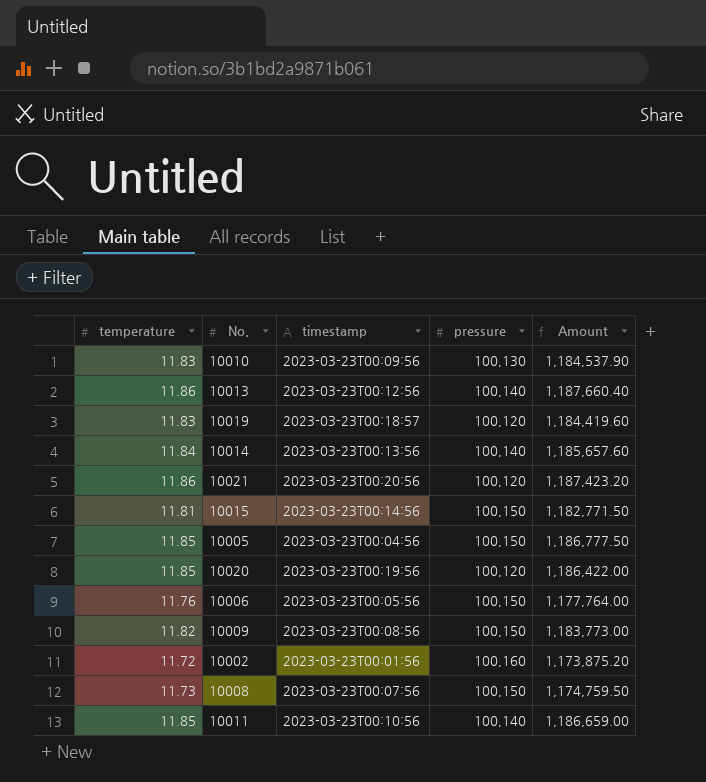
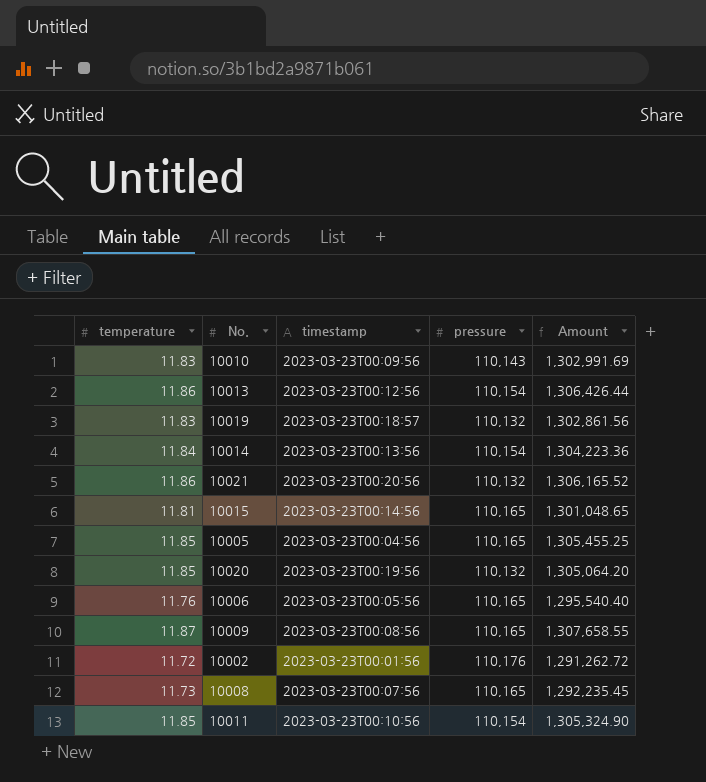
10010 | pressure: 100,130 -> 110,143
10010 | Amount: 1,184,537.90 -> 1,302,991.69
10013 | pressure: 100,140 -> 110,154
10013 | Amount: 1,187,660.40 -> 1,306,426.44
10019 | pressure: 100,120 -> 110,132
10019 | Amount: 1,184,419.60 -> 1,302,861.56
10014 | pressure: 100,140 -> 110,154
10014 | Amount: 1,185,657.60 -> 1,304,223.36
10021 | pressure: 100,120 -> 110,132
10021 | Amount: 1,187,423.20 -> 1,306,165.52
10015 | pressure: 100,150 -> 110,165
10015 | Amount: 1,182,771.50 -> 1,301,048.65
10005 | pressure: 100,150 -> 110,165
10005 | Amount: 1,186,777.50 -> 1,305,455.25
10020 | pressure: 100,120 -> 110,132
10020 | Amount: 1,186,422.00 -> 1,305,064.20
10006 | pressure: 100,150 -> 110,165
10006 | Amount: 1,177,764.00 -> 1,295,540.40
10009 | temperature: 11.82 -> 11.87
10009 | pressure: 100,150 -> 110,165
10009 | Amount: 1,183,773.00 -> 1,307,658.55
10002 | pressure: 100,160 -> 110,176
10002 | Amount: 1,173,875.20 -> 1,291,262.72
10008 | pressure: 100,150 -> 110,165
10008 | Amount: 1,174,759.50 -> 1,292,235.45
10011 | pressure: 100,140 -> 110,154
10011 | Amount: 1,186,659.00 -> 1,305,324.90

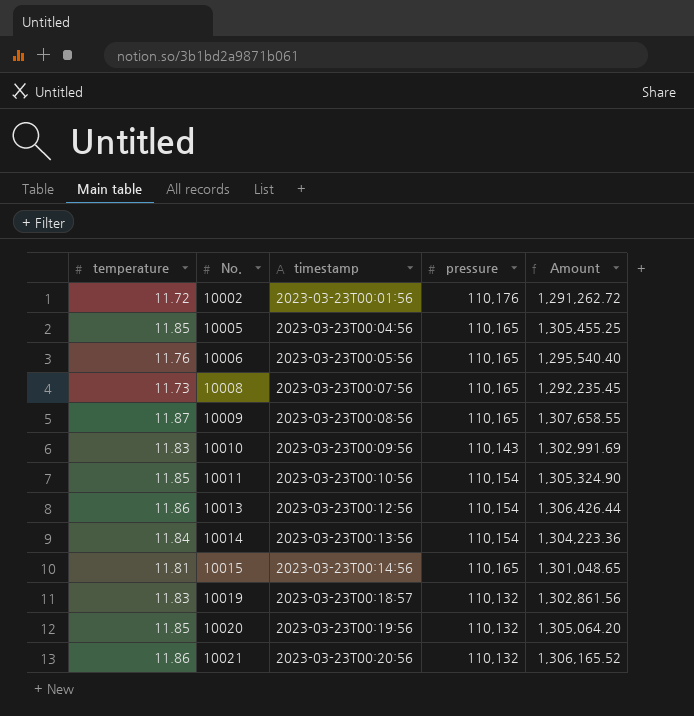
row order: none -> No. ascending

